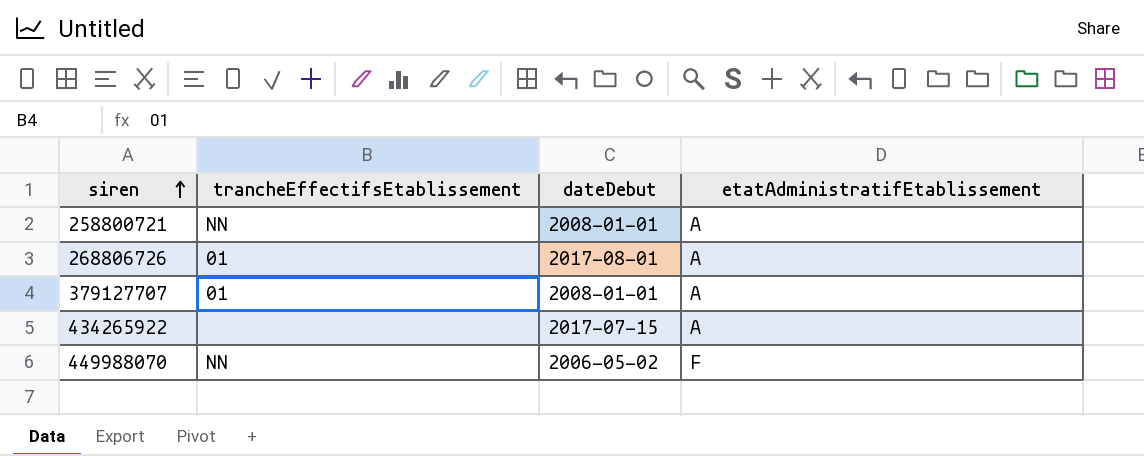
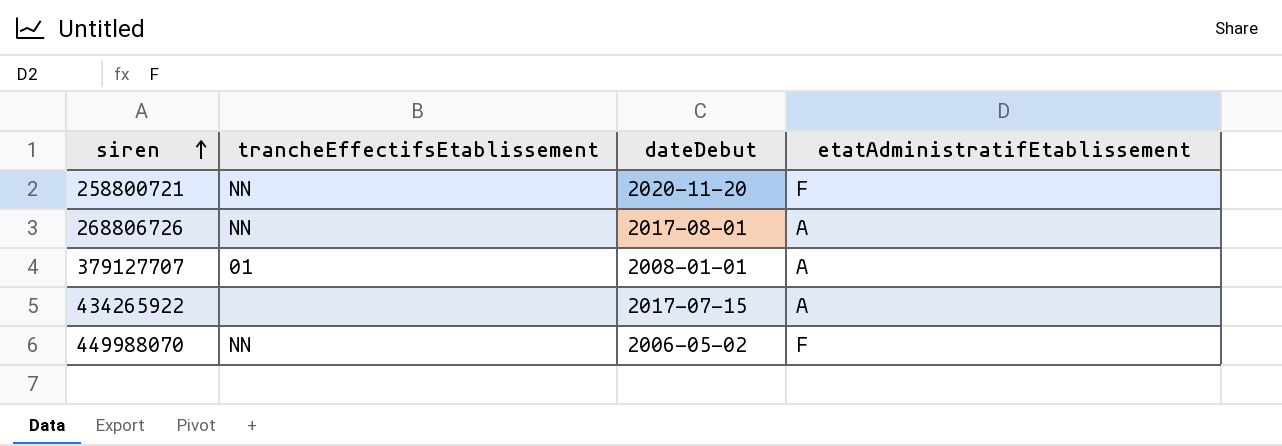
258800721 | dateDebut: 2008-01-01 -> 2020-11-20
258800721 | etatAdministratifEtablissement: A -> F
268806726 | trancheEffectifsEtablissement: 01 -> NN

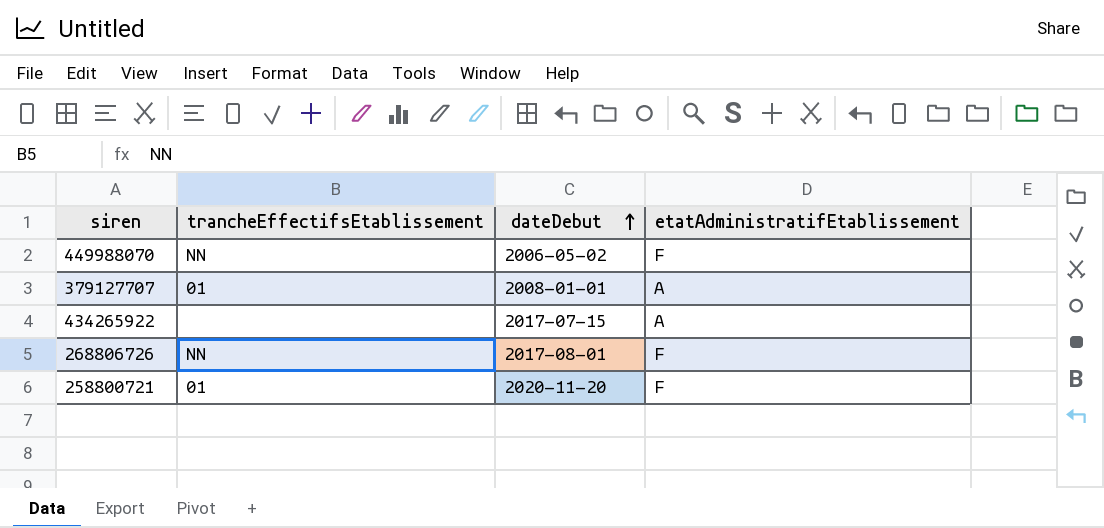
row order: siren ascending -> dateDebut ascending
268806726 | etatAdministratifEtablissement: A -> F
258800721 | trancheEffectifsEtablissement: NN -> 01

